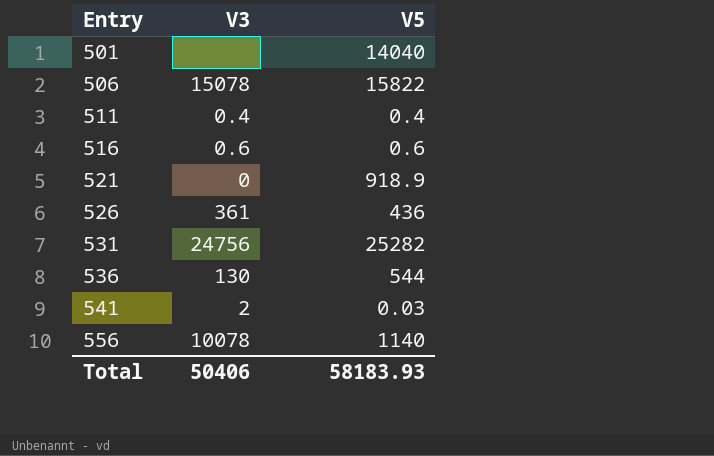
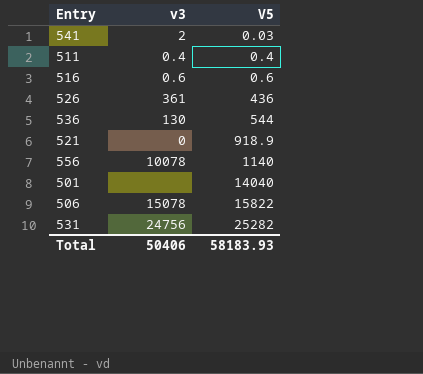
row order: Entry ascending -> V5 ascending
column name: V3 -> v3

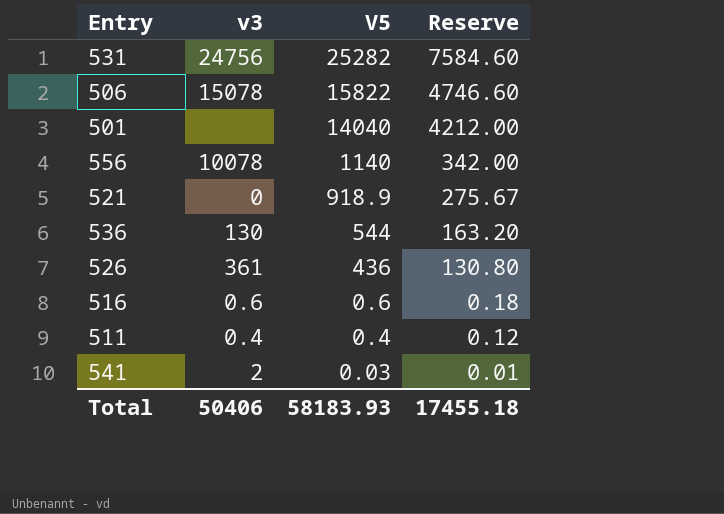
row order: V5 ascending -> V5 descending
column Reserve | formula: none -> [V5] * 0.3

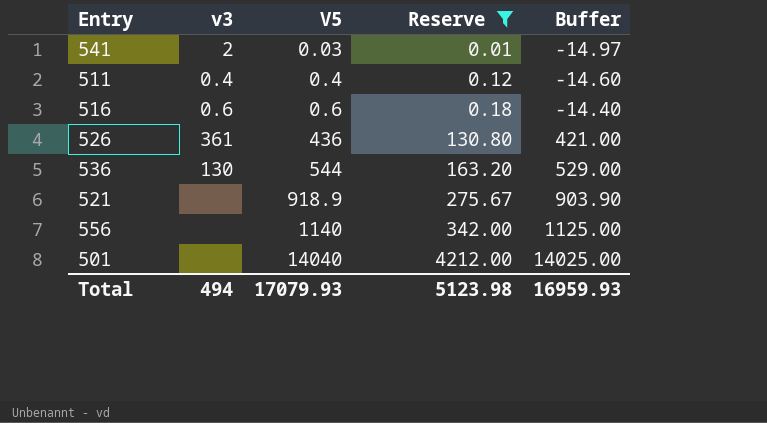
filter: none -> Reserve <= 4212.00
row order: V5 descending -> V5 ascending
column Buffer | formula: none -> [V5] - 15
521 | v3: 0 -> none
556 | v3: 10078 -> none
Total | v3: 50406 -> 494
Total | V5: 58183.93 -> 17079.93
Total | Reserve: 17455.18 -> 5123.98

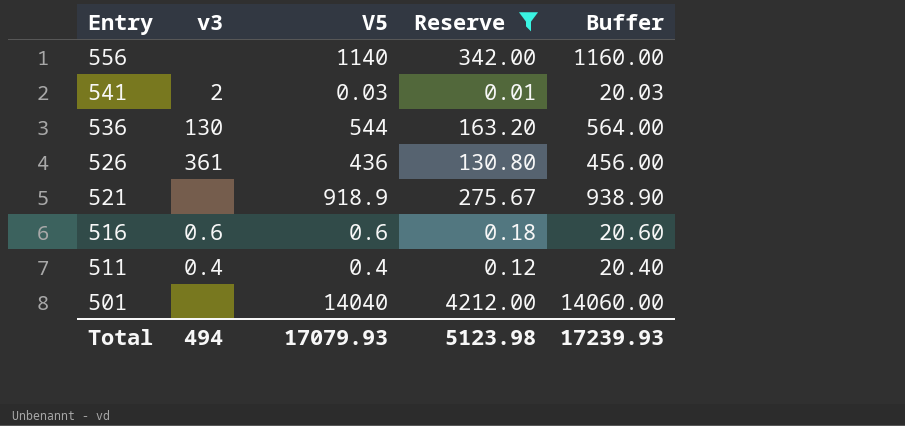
row order: V5 ascending -> Entry descending
column Buffer | formula: [V5] - 15 -> [V5] + 20
Total | Buffer: 16959.93 -> 17239.93

